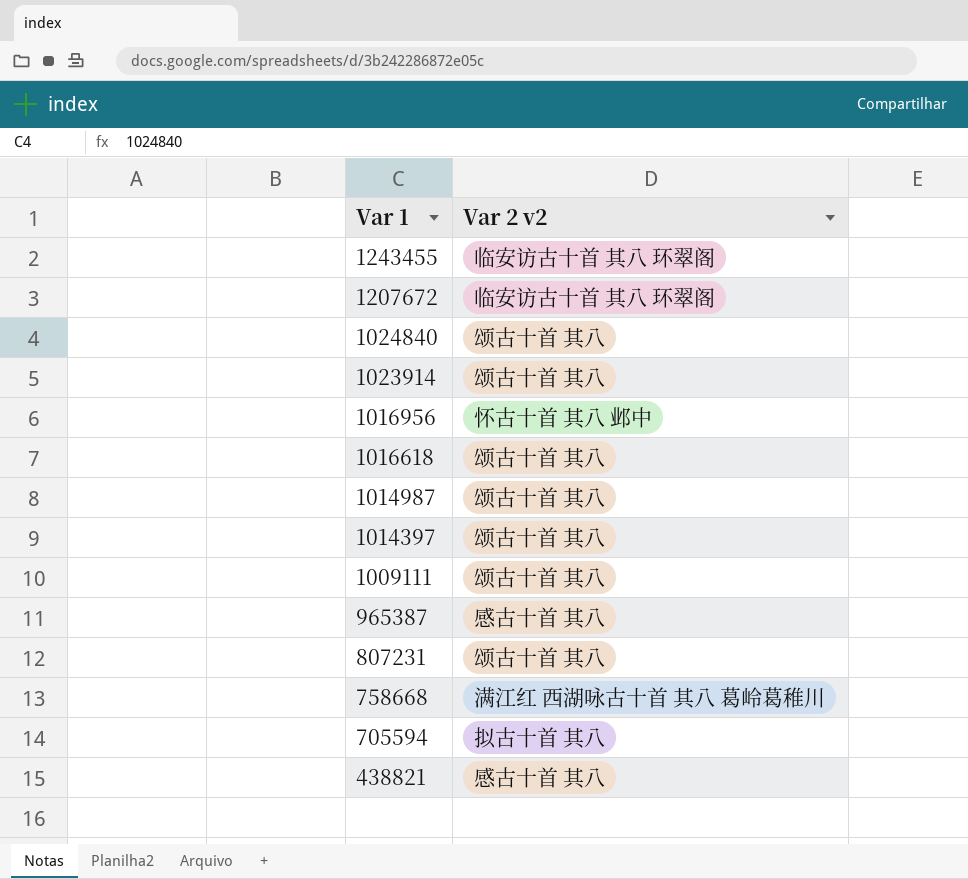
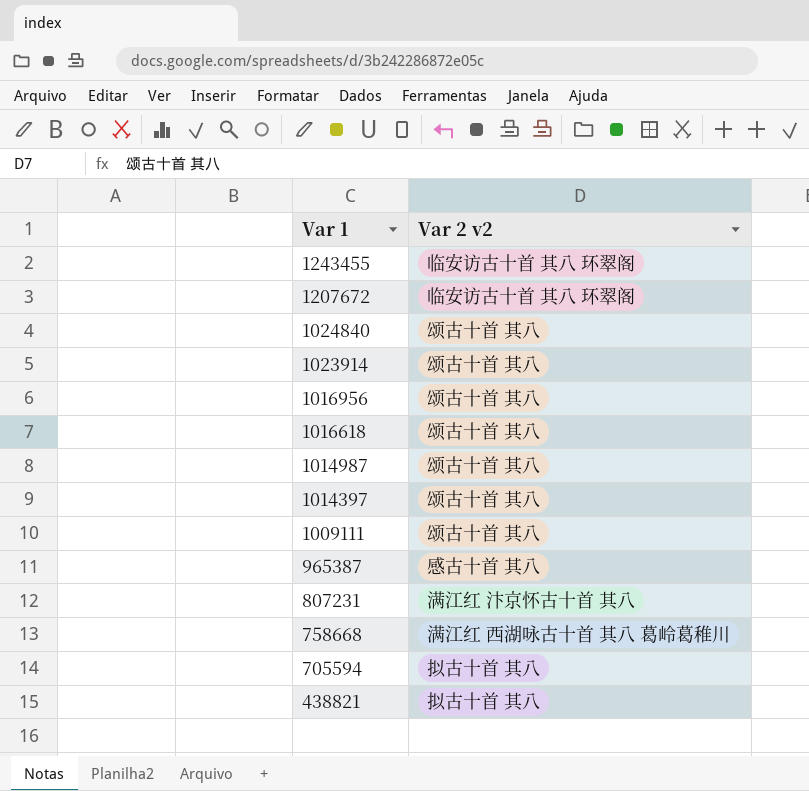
1016956 | Var 2 v2: 怀古十首 其八 邺中 -> 颂古十首 其八
807231 | Var 2 v2: 颂古十首 其八 -> 满江红 汴京怀古十首 其八
438821 | Var 2 v2: 感古十首 其八 -> 拟古十首 其八

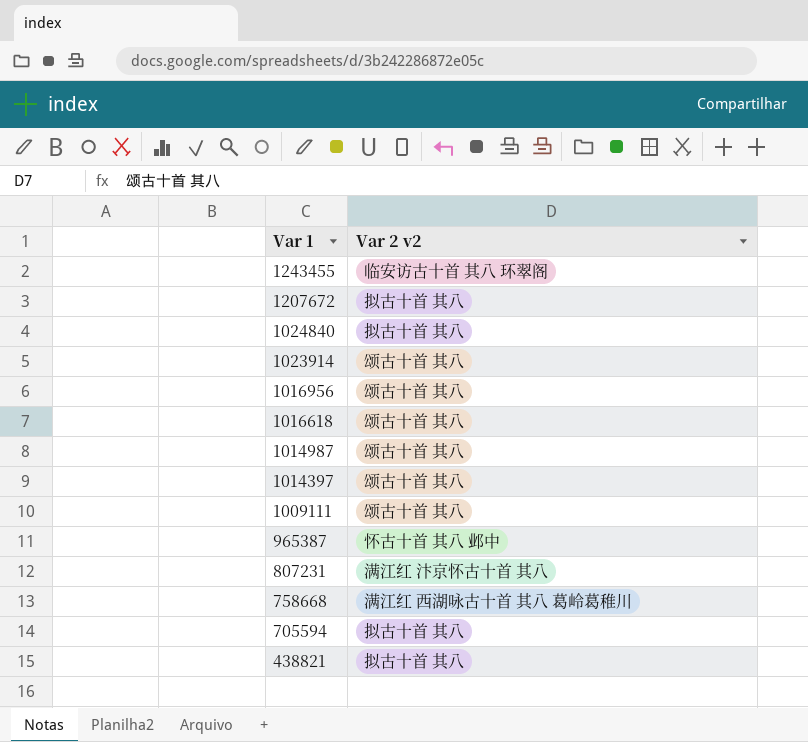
1207672 | Var 2 v2: 临安访古十首 其八 环翠阁 -> 拟古十首 其八
1024840 | Var 2 v2: 颂古十首 其八 -> 拟古十首 其八
965387 | Var 2 v2: 感古十首 其八 -> 怀古十首 其八 邺中

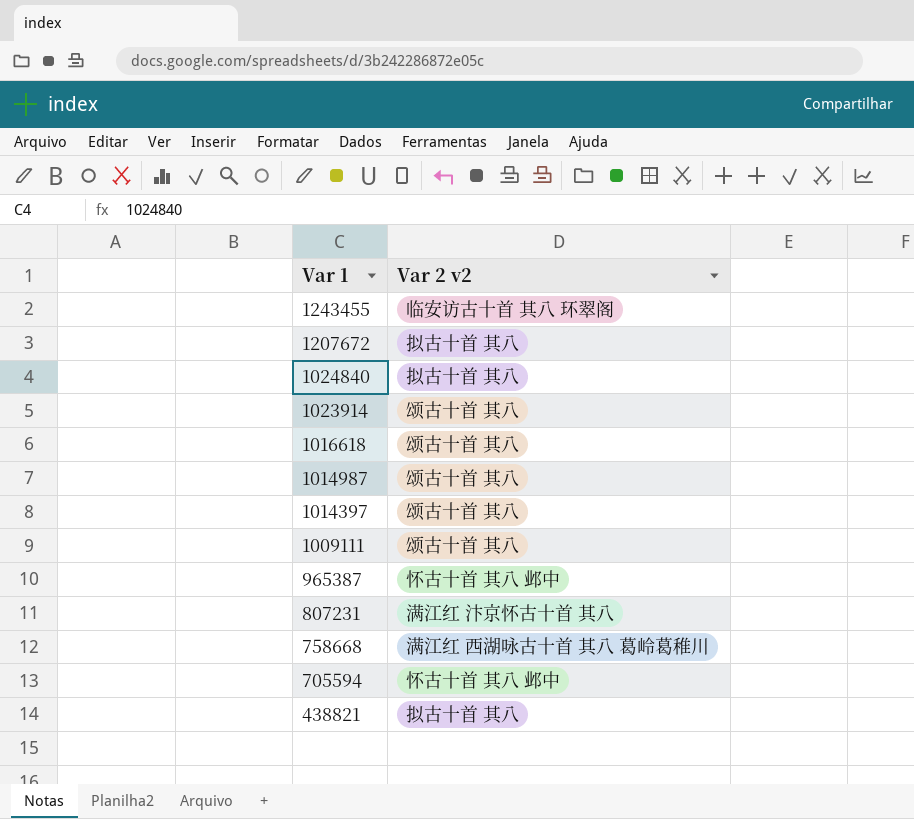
row 1016956: 颂古十首 其八 -> none
705594 | Var 2 v2: 拟古十首 其八 -> 怀古十首 其八 邺中

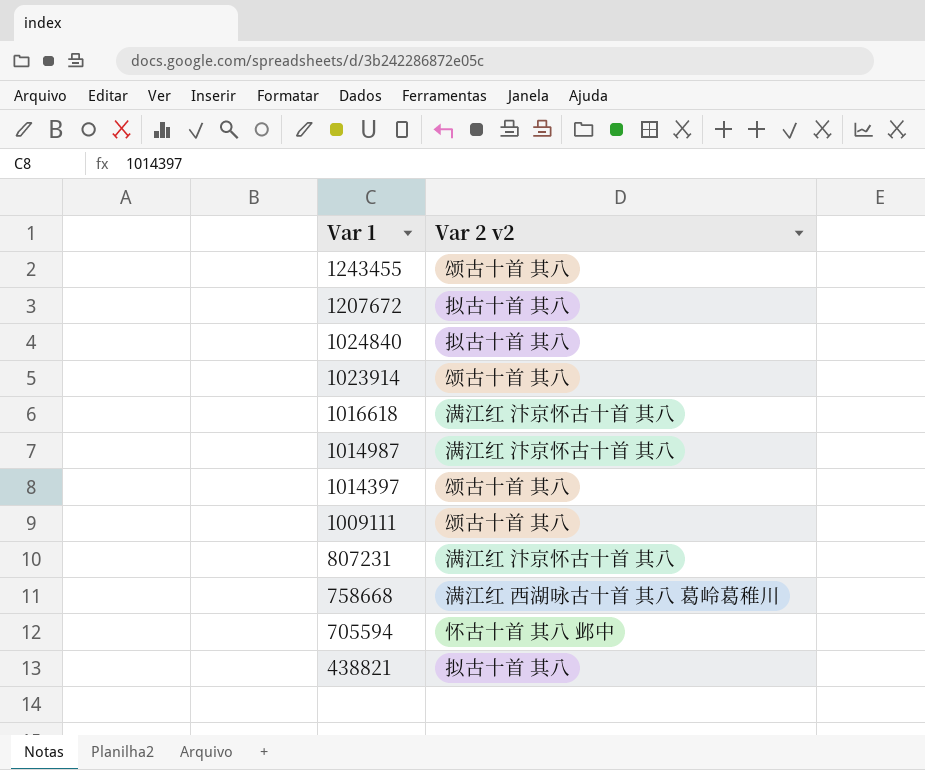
row 965387: 怀古十首 其八 邺中 -> none
1243455 | Var 2 v2: 临安访古十首 其八 环翠阁 -> 颂古十首 其八
1016618 | Var 2 v2: 颂古十首 其八 -> 满江红 汴京怀古十首 其八
1014987 | Var 2 v2: 颂古十首 其八 -> 满江红 汴京怀古十首 其八

